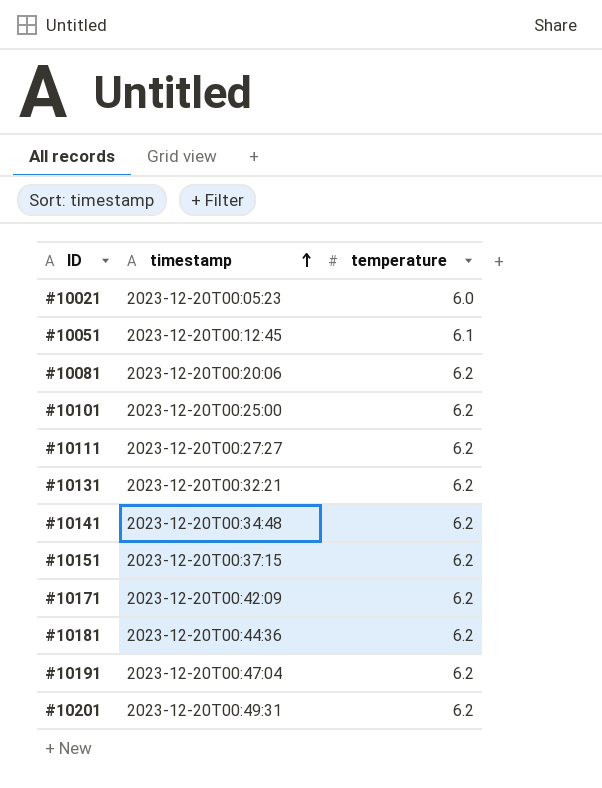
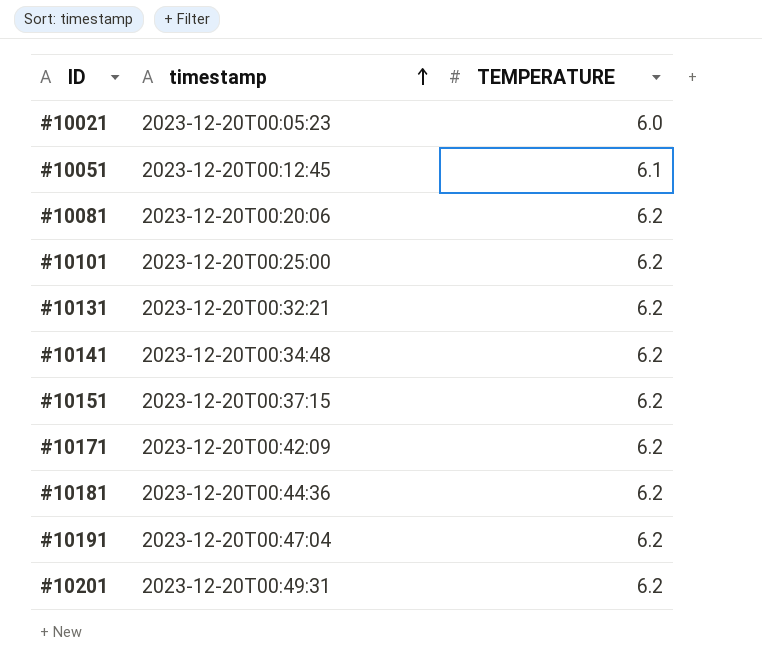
column name: temperature -> TEMPERATURE
row #10111: 2023-12-20T00:27:27 | 6.2 -> none

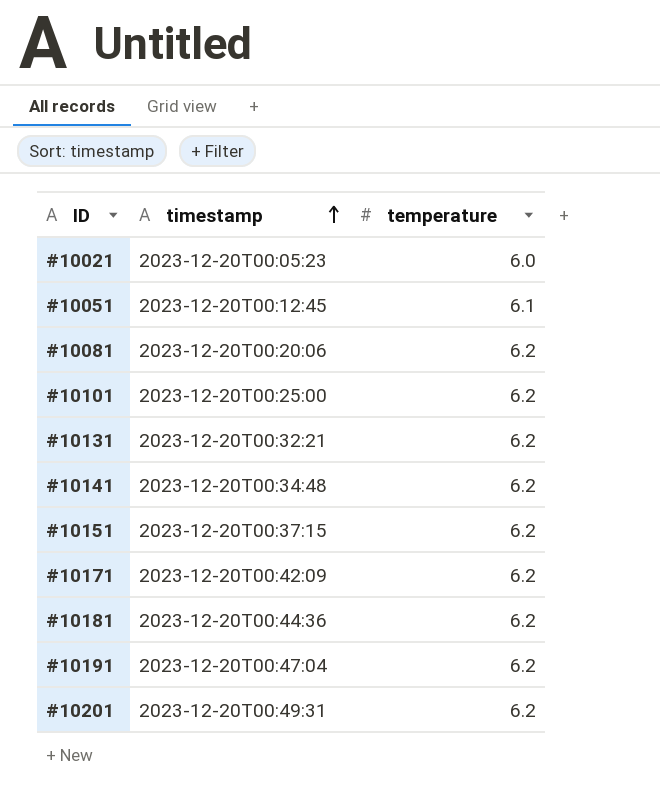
column name: TEMPERATURE -> temperature

